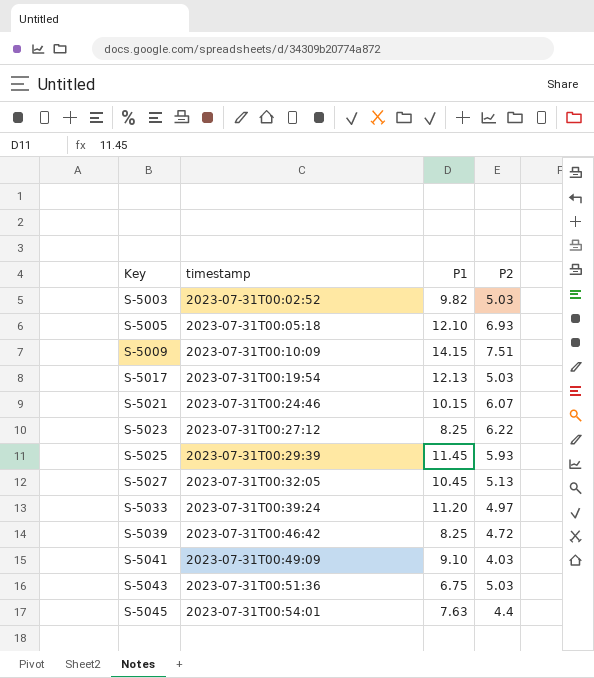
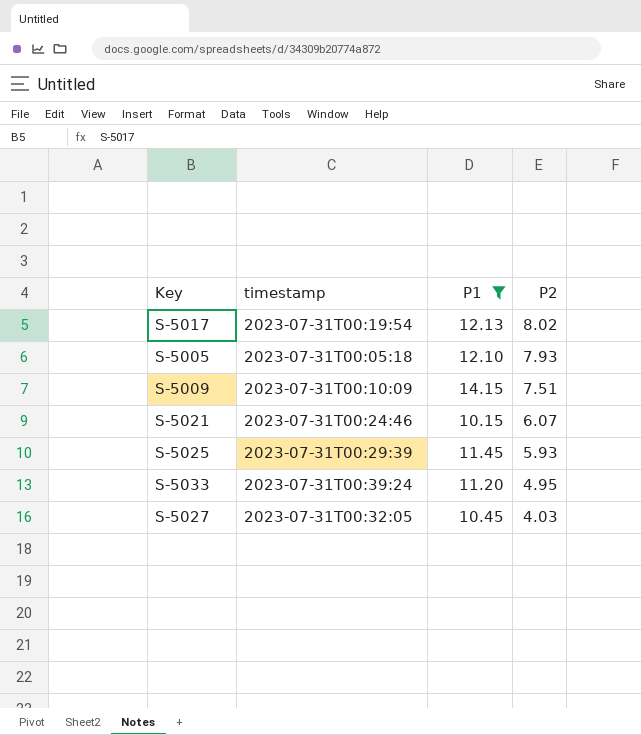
filter: none -> P1 >= 10.15
row order: Key ascending -> P2 descending
S-5017 | P2: 5.03 -> 8.02
S-5005 | P2: 6.93 -> 7.93
S-5033 | P2: 4.97 -> 4.95
S-5027 | P2: 5.13 -> 4.03

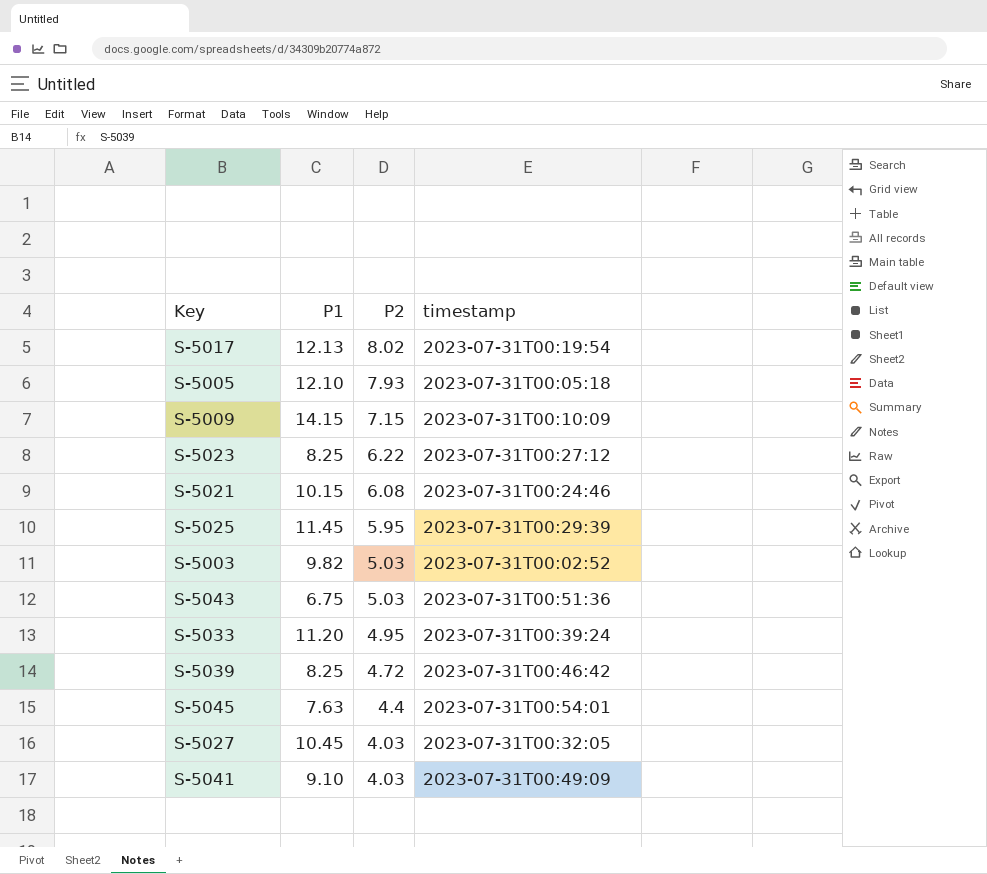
filter: P1 >= 10.15 -> none
column timestamp | position: 2 -> 4
S-5009 | P2: 7.51 -> 7.15
S-5021 | P2: 6.07 -> 6.08
S-5025 | P2: 5.93 -> 5.95

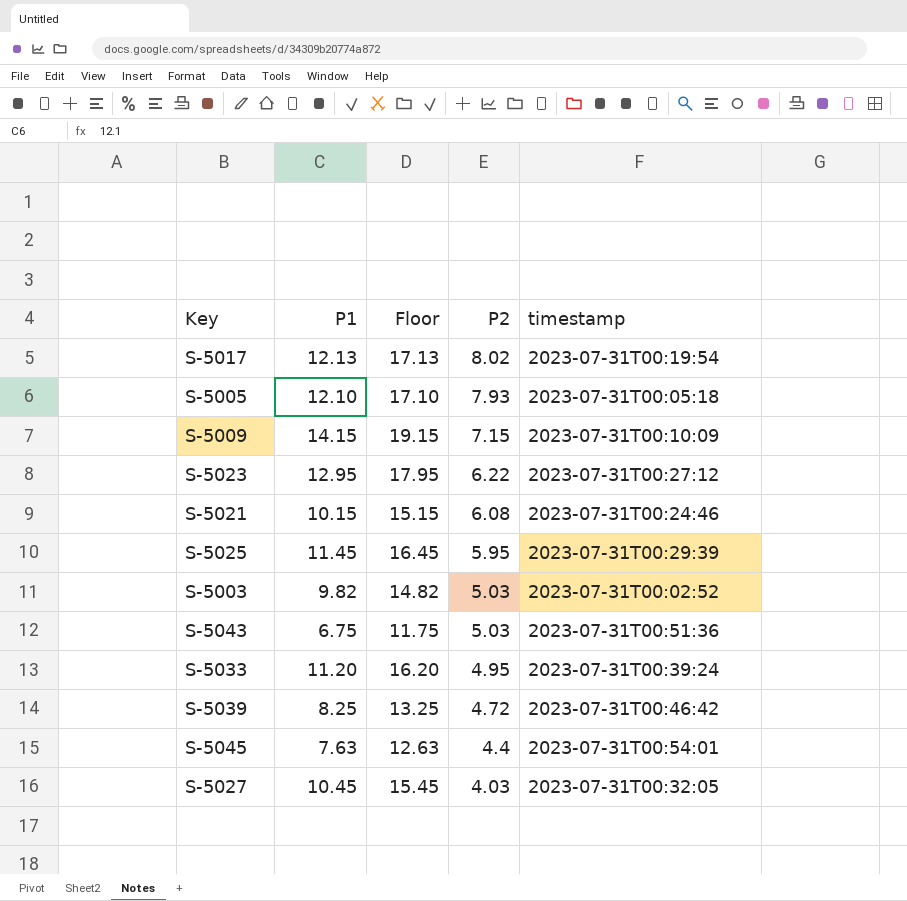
column Floor | formula: none -> [P1] + 5
row S-5041: 9.10 | 4.03 | 2023-07-31T00:49:09 -> none
S-5023 | P1: 8.25 -> 12.95

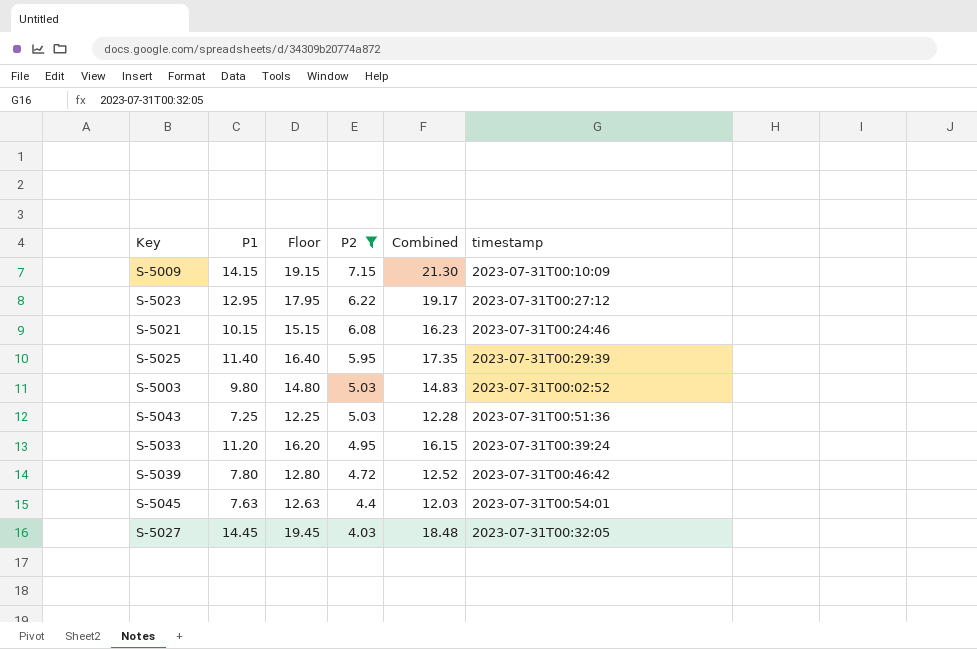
filter: none -> P2 <= 7.15
column Combined | formula: none -> [P1] + [P2]
S-5025 | P1: 11.45 -> 11.40
S-5025 | Floor: 16.45 -> 16.40
S-5003 | P1: 9.82 -> 9.80
S-5003 | Floor: 14.82 -> 14.80
S-5043 | P1: 6.75 -> 7.25
S-5043 | Floor: 11.75 -> 12.25
S-5039 | P1: 8.25 -> 7.80
S-5039 | Floor: 13.25 -> 12.80
S-5027 | P1: 10.45 -> 14.45
S-5027 | Floor: 15.45 -> 19.45

